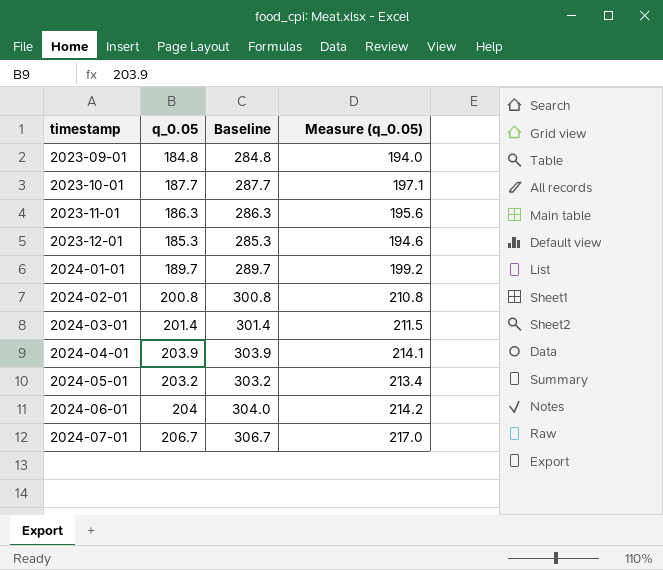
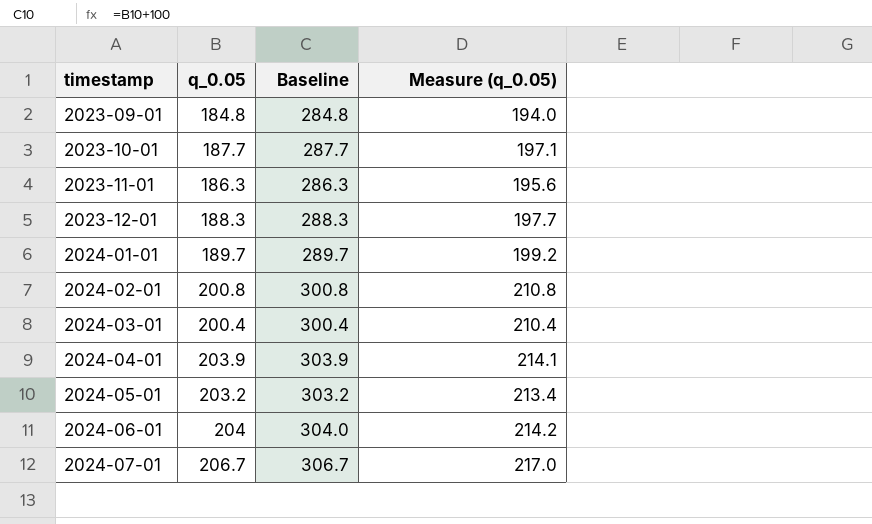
2023-12-01 | q_0.05: 185.3 -> 188.3
2023-12-01 | Baseline: 285.3 -> 288.3
2023-12-01 | Measure (q_0.05): 194.6 -> 197.7
2024-03-01 | q_0.05: 201.4 -> 200.4
2024-03-01 | Baseline: 301.4 -> 300.4
2024-03-01 | Measure (q_0.05): 211.5 -> 210.4

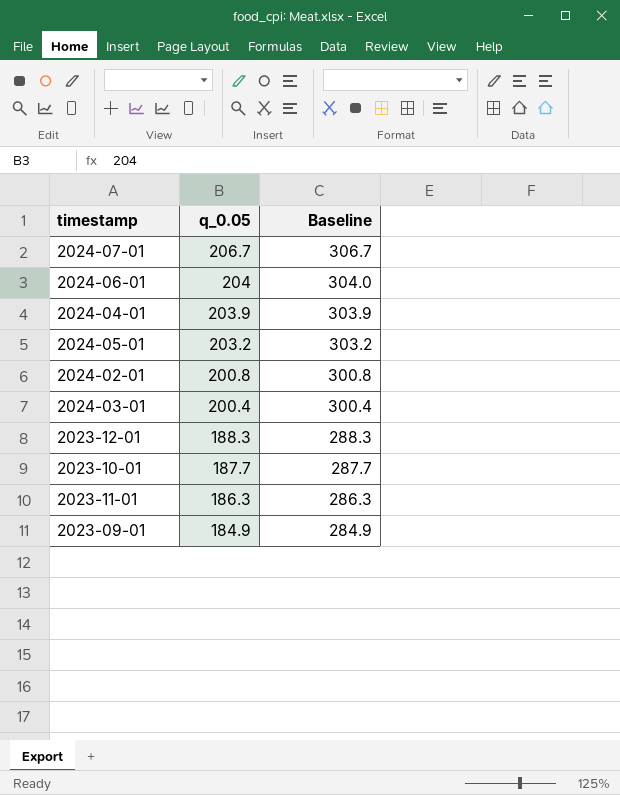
row order: timestamp ascending -> q_0.05 descending
column Measure (q_0.05) | formula: [q_0.05] * 1.05 -> none
row 2024-01-01: 189.7 | 289.7 | 199.2 -> none
2023-09-01 | q_0.05: 184.8 -> 184.9
2023-09-01 | Baseline: 284.8 -> 284.9

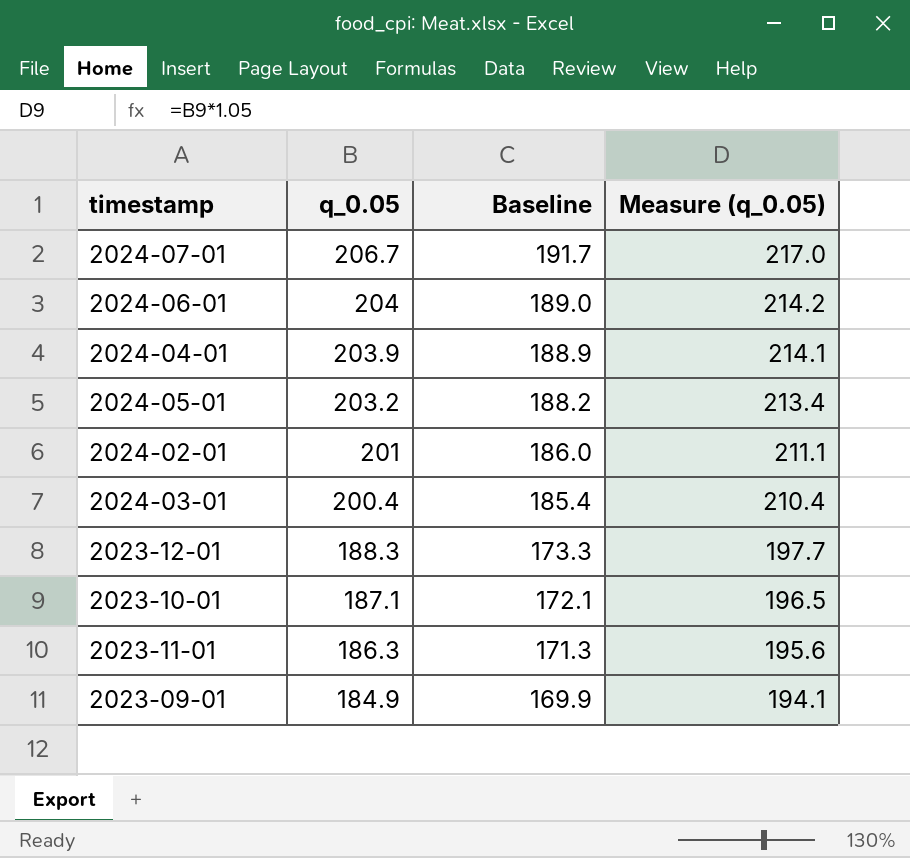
column Baseline | formula: [q_0.05] + 100 -> [q_0.05] - 15
column Measure (q_0.05) | formula: none -> [q_0.05] * 1.05
2024-02-01 | q_0.05: 200.8 -> 201
2023-10-01 | q_0.05: 187.7 -> 187.1

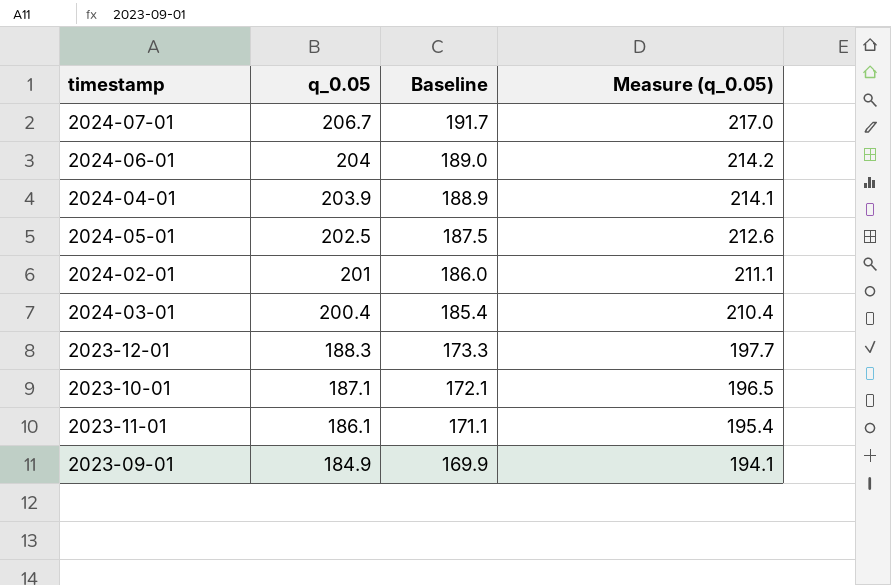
2024-05-01 | q_0.05: 203.2 -> 202.5
2024-05-01 | Baseline: 188.2 -> 187.5
2024-05-01 | Measure (q_0.05): 213.4 -> 212.6
2023-11-01 | q_0.05: 186.3 -> 186.1
2023-11-01 | Baseline: 171.3 -> 171.1
2023-11-01 | Measure (q_0.05): 195.6 -> 195.4

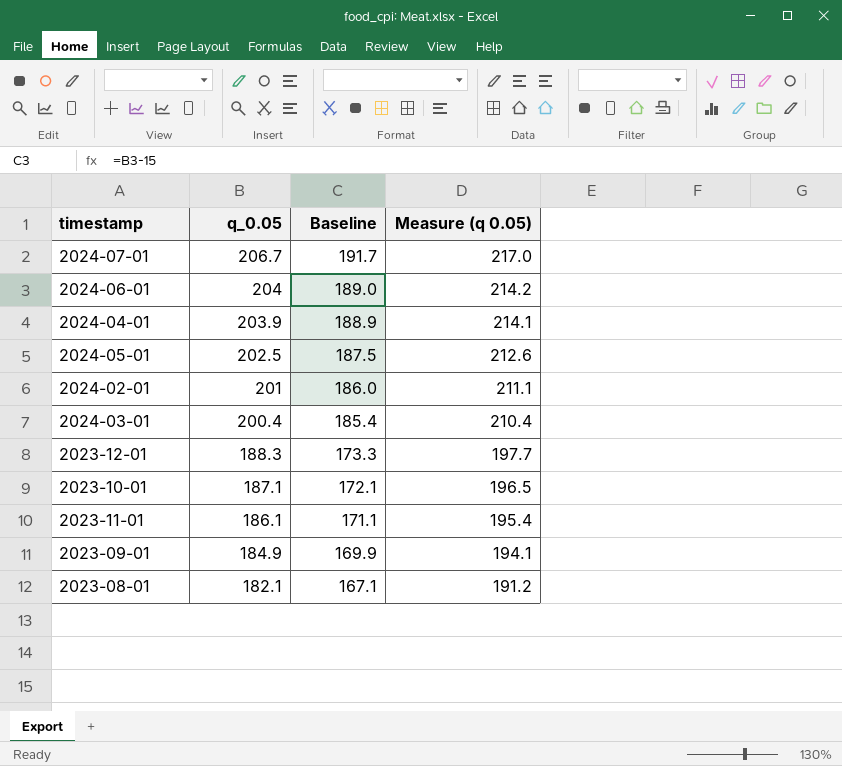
column name: Measure (q_0.05) -> Measure (q 0.05)
row 2023-08-01: none -> 182.1 | 167.1 | 191.2

